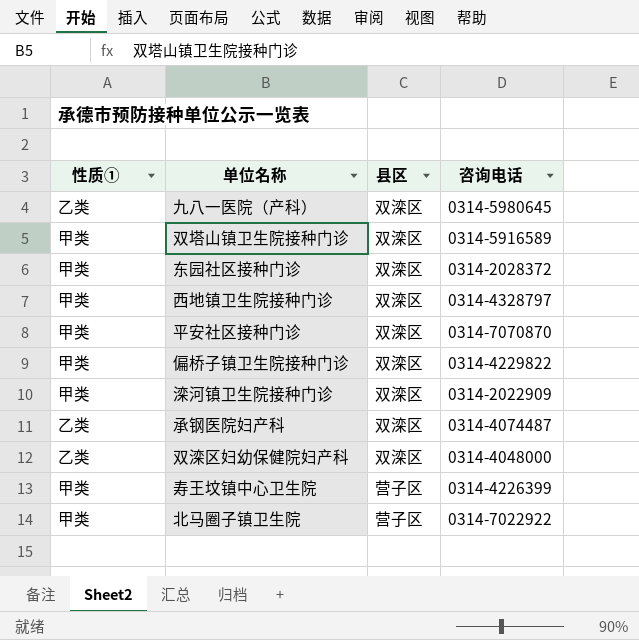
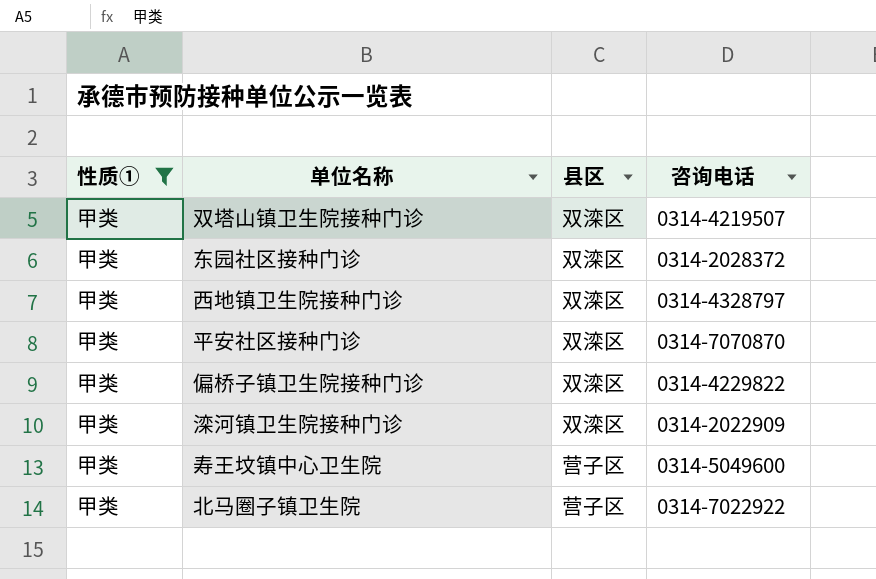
filter: none -> 性质① = 甲类
双塔山镇卫生院接种门诊 | 咨询电话: 0314-5916589 -> 0314-4219507
寿王坟镇中心卫生院 | 咨询电话: 0314-4226399 -> 0314-5049600

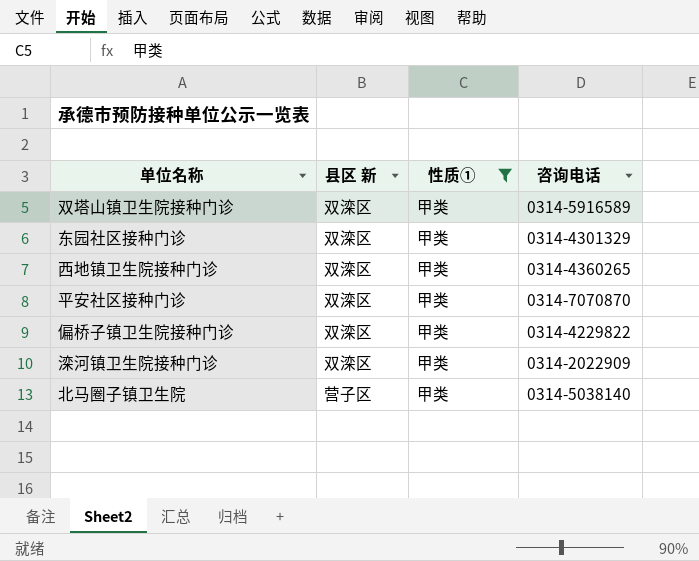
column name: 县区 -> 县区 新
column 性质① | position: 1 -> 3
row 寿王坟镇中心卫生院: 甲类 | 营子区 | 0314-5049600 -> none
双塔山镇卫生院接种门诊 | 咨询电话: 0314-4219507 -> 0314-5916589
东园社区接种门诊 | 咨询电话: 0314-2028372 -> 0314-4301329
西地镇卫生院接种门诊 | 咨询电话: 0314-4328797 -> 0314-4360265
北马圈子镇卫生院 | 咨询电话: 0314-7022922 -> 0314-5038140

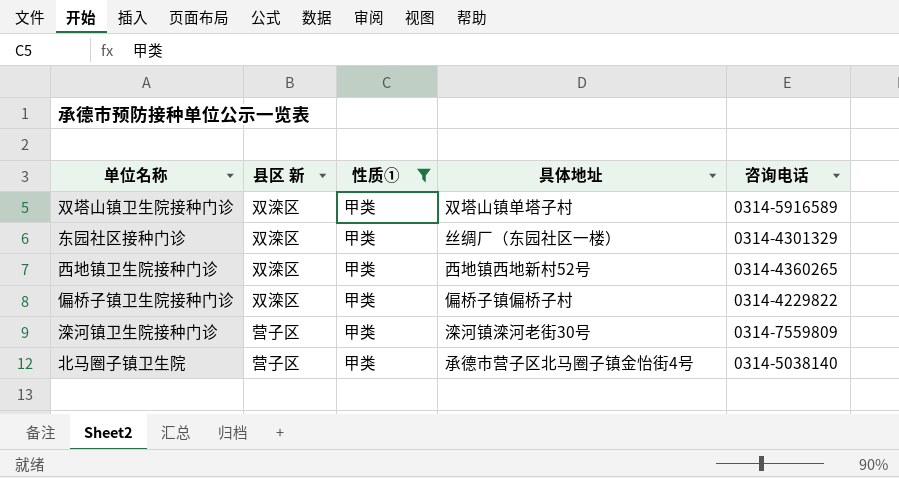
column 具体地址 | position: none -> 4
row 平安社区接种门诊: 双滦区 | 甲类 | 0314-7070870 -> none
滦河镇卫生院接种门诊 | 县区 新: 双滦区 -> 营子区
滦河镇卫生院接种门诊 | 咨询电话: 0314-2022909 -> 0314-7559809

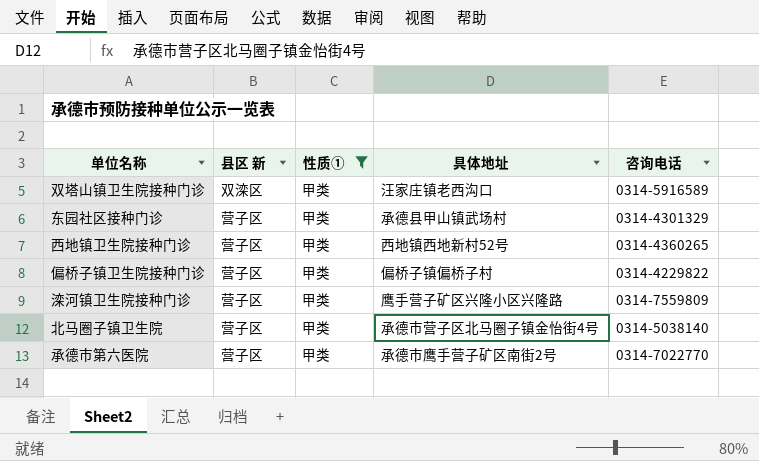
双塔山镇卫生院接种门诊 | 具体地址: 双塔山镇单塔子村 -> 汪家庄镇老西沟口
东园社区接种门诊 | 县区 新: 双滦区 -> 营子区
东园社区接种门诊 | 具体地址: 丝绸厂（东园社区一楼） -> 承德县甲山镇武场村
西地镇卫生院接种门诊 | 县区 新: 双滦区 -> 营子区
偏桥子镇卫生院接种门诊 | 县区 新: 双滦区 -> 营子区
滦河镇卫生院接种门诊 | 具体地址: 滦河镇滦河老街30号 -> 鹰手营子矿区兴隆小区兴隆路
row 承德市第六医院: none -> 营子区 | 甲类 | 承德市鹰手营子矿区南街2号 | 0314-7022770

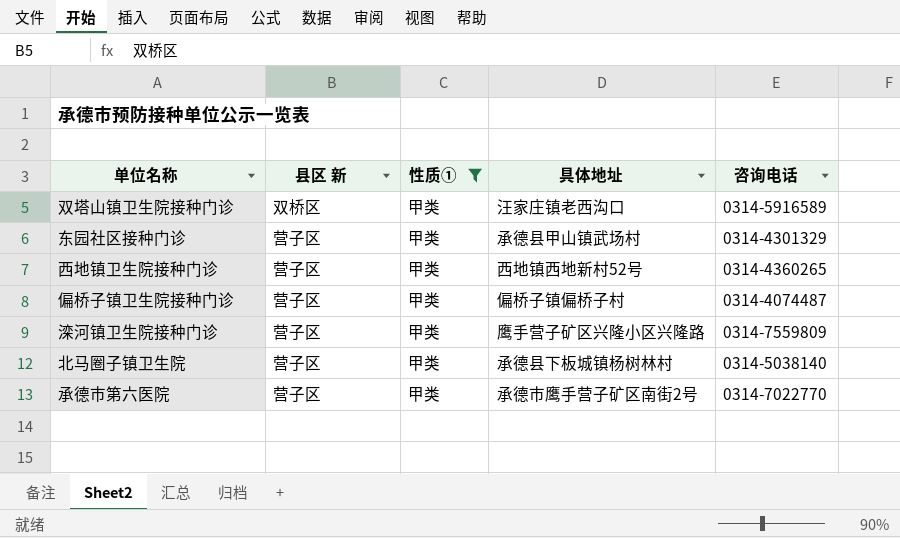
双塔山镇卫生院接种门诊 | 县区 新: 双滦区 -> 双桥区
偏桥子镇卫生院接种门诊 | 咨询电话: 0314-4229822 -> 0314-4074487
北马圈子镇卫生院 | 具体地址: 承德市营子区北马圈子镇金怡街4号 -> 承德县下板城镇杨树林村

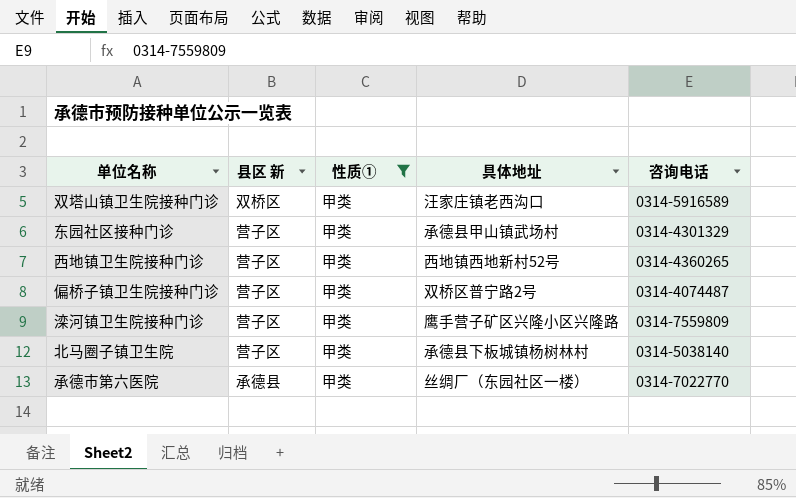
偏桥子镇卫生院接种门诊 | 具体地址: 偏桥子镇偏桥子村 -> 双桥区普宁路2号
承德市第六医院 | 县区 新: 营子区 -> 承德县
承德市第六医院 | 具体地址: 承德市鹰手营子矿区南街2号 -> 丝绸厂（东园社区一楼）

